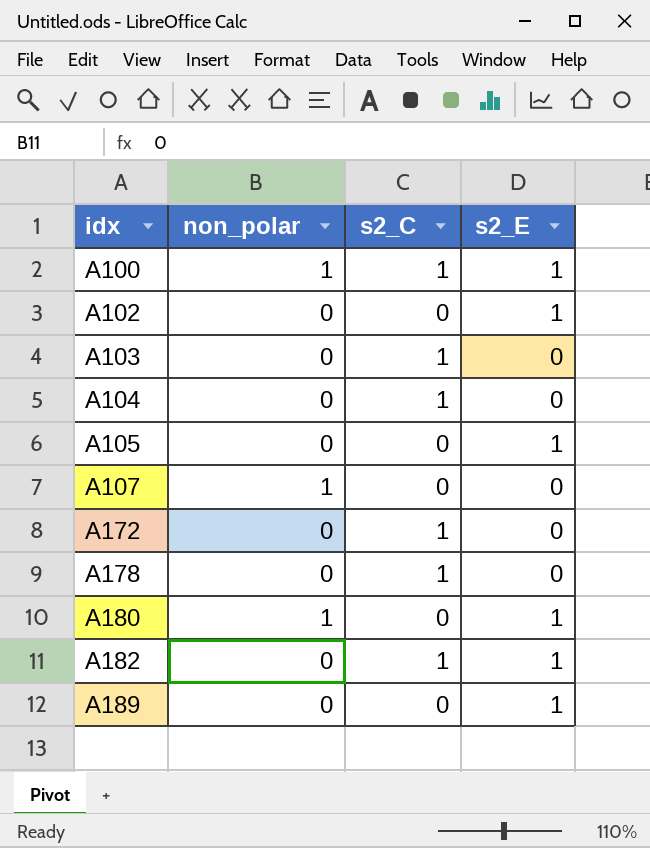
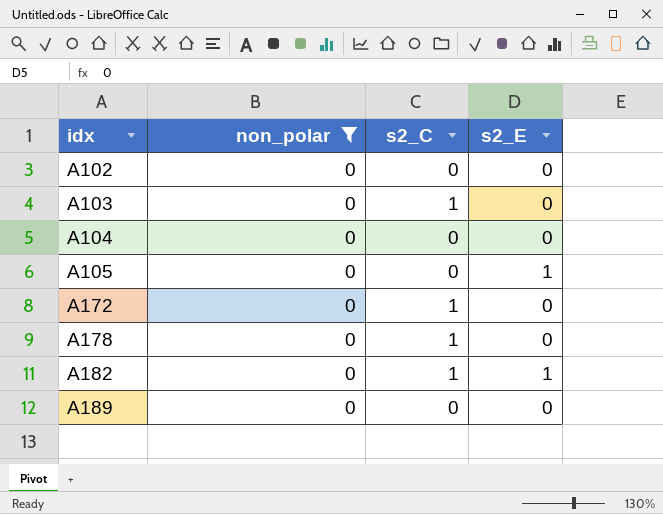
filter: none -> non_polar = 0
A102 | s2_E: 1 -> 0
A104 | s2_C: 1 -> 0
A189 | s2_E: 1 -> 0

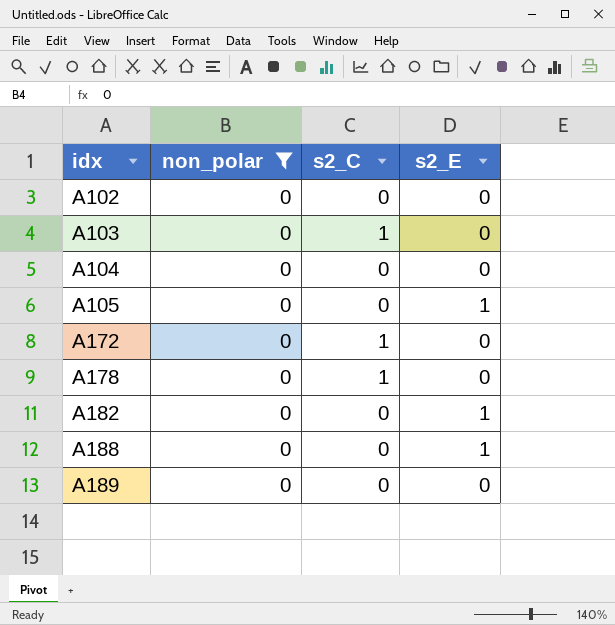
A182 | s2_C: 1 -> 0
row A188: none -> 0 | 0 | 1

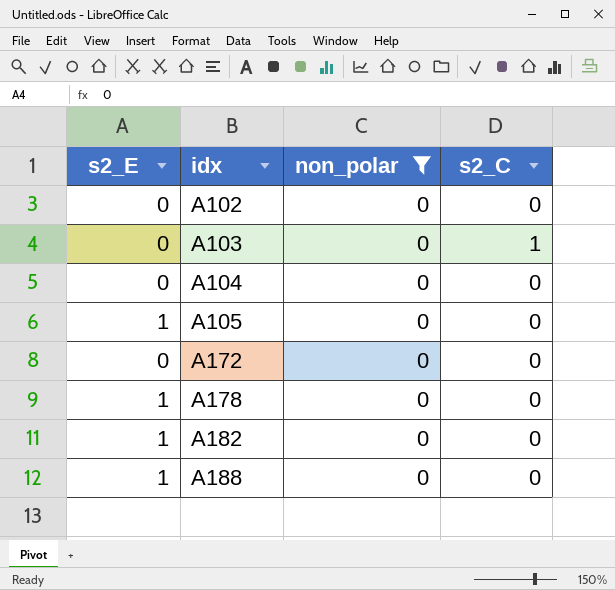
column s2_E | position: 4 -> 1
row A189: 0 | 0 | 0 -> none
A172 | s2_C: 1 -> 0
A178 | s2_E: 0 -> 1
A178 | s2_C: 1 -> 0

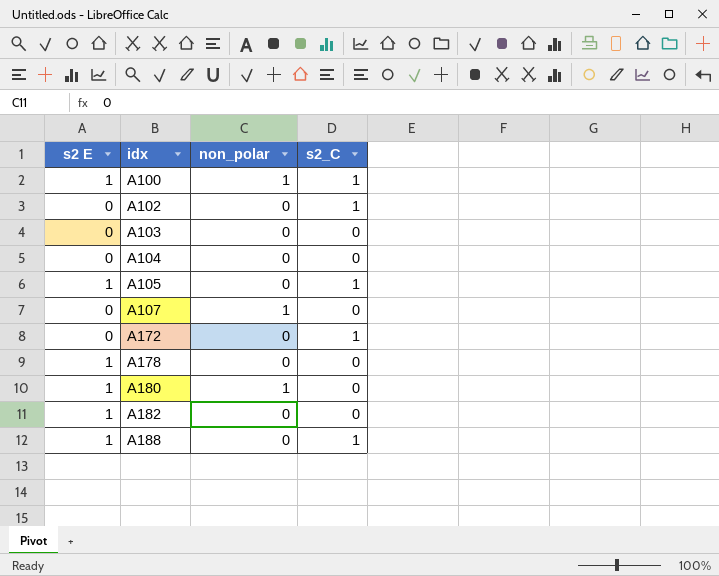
filter: non_polar = 0 -> none
column name: s2_E -> s2 E
A102 | s2_C: 0 -> 1
A103 | s2_C: 1 -> 0
A105 | s2_C: 0 -> 1
A172 | s2_C: 0 -> 1
A188 | s2_C: 0 -> 1

